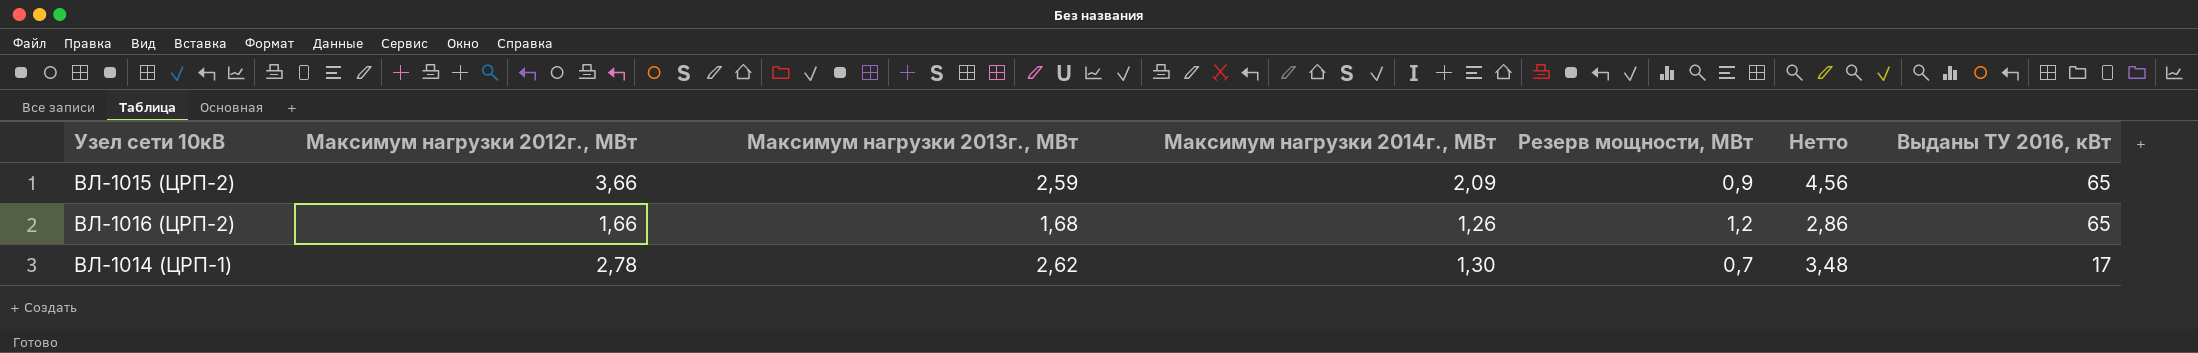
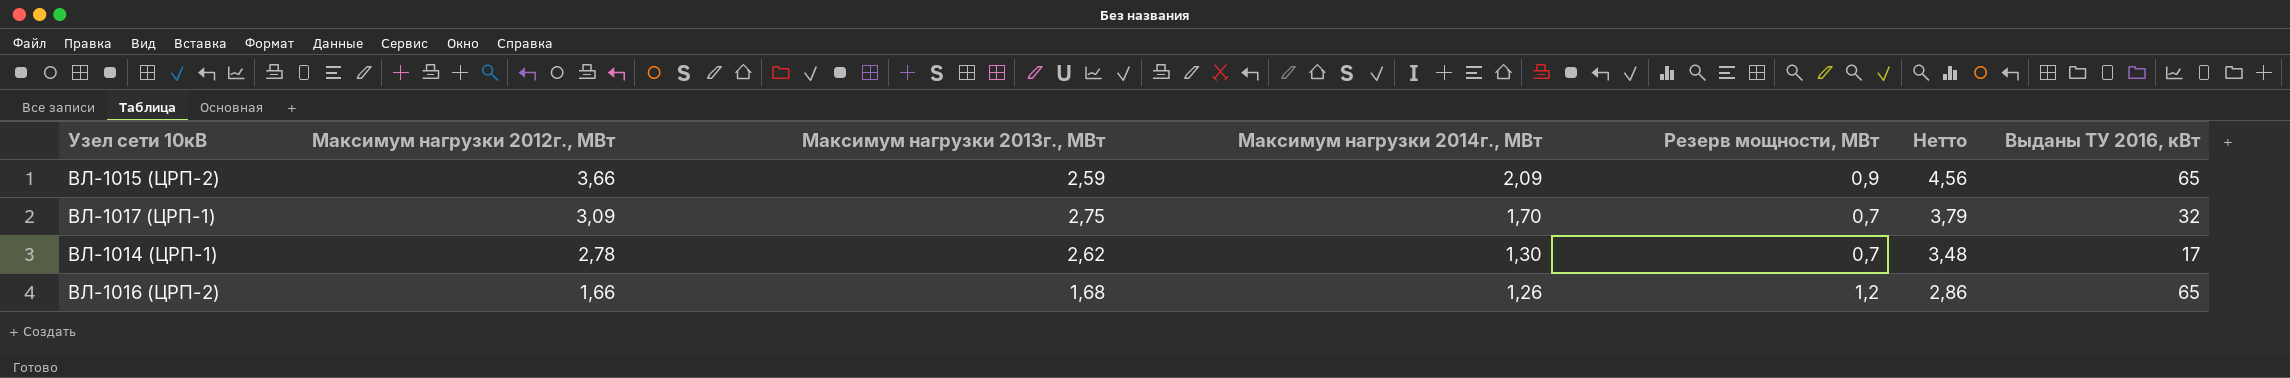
row order: Выданы ТУ 2016, кВт descending -> Максимум нагрузки 2012г., МВт descending
row ВЛ-1017 (ЦРП-1): none -> 3,09 | 2,75 | 1,70 | 0,7 | 3,79 | 32

